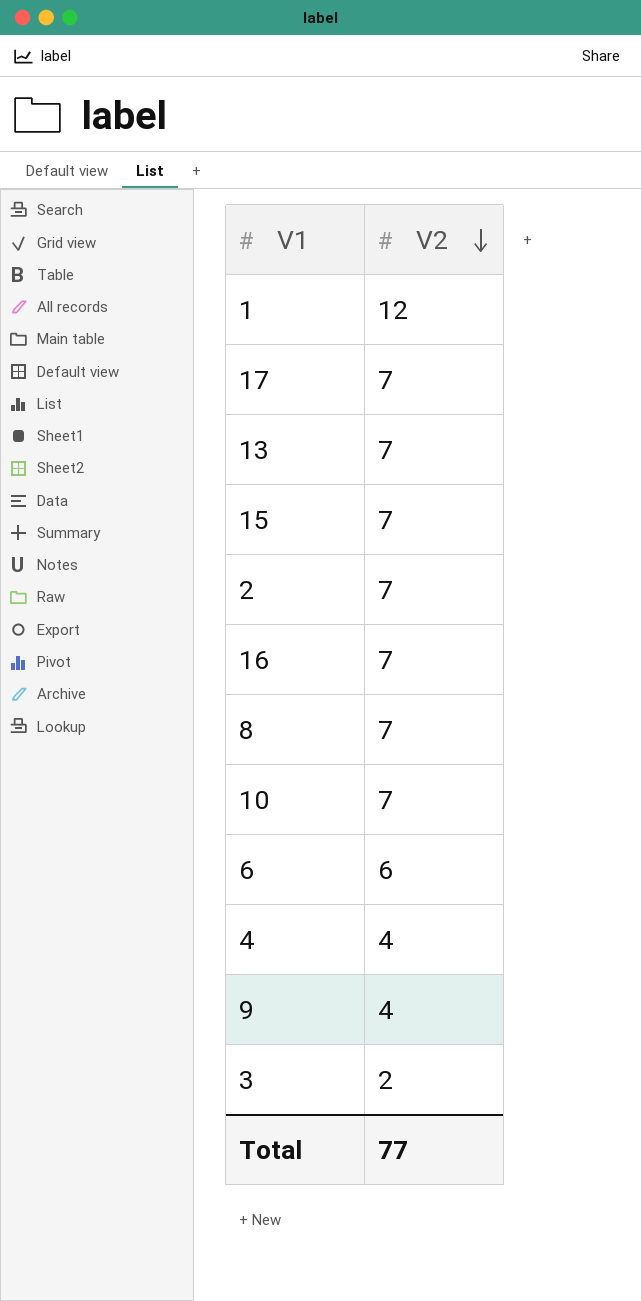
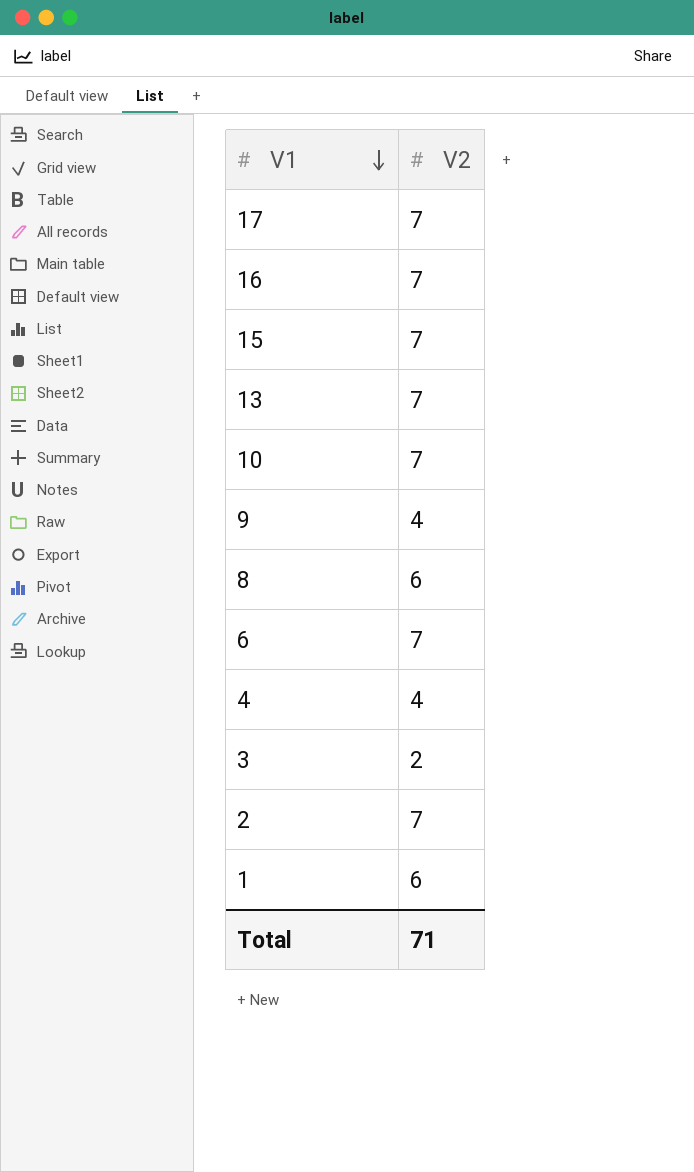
row order: V2 descending -> V1 descending
8 | V2: 7 -> 6
6 | V2: 6 -> 7
1 | V2: 12 -> 6
Total | V2: 77 -> 71

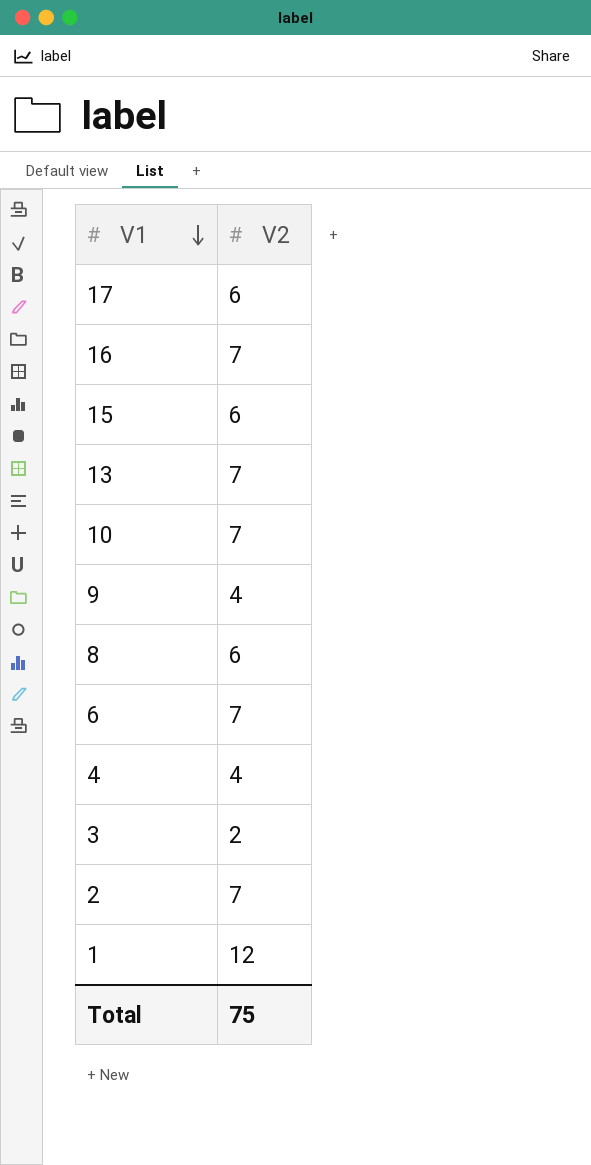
17 | V2: 7 -> 6
15 | V2: 7 -> 6
1 | V2: 6 -> 12
Total | V2: 71 -> 75

